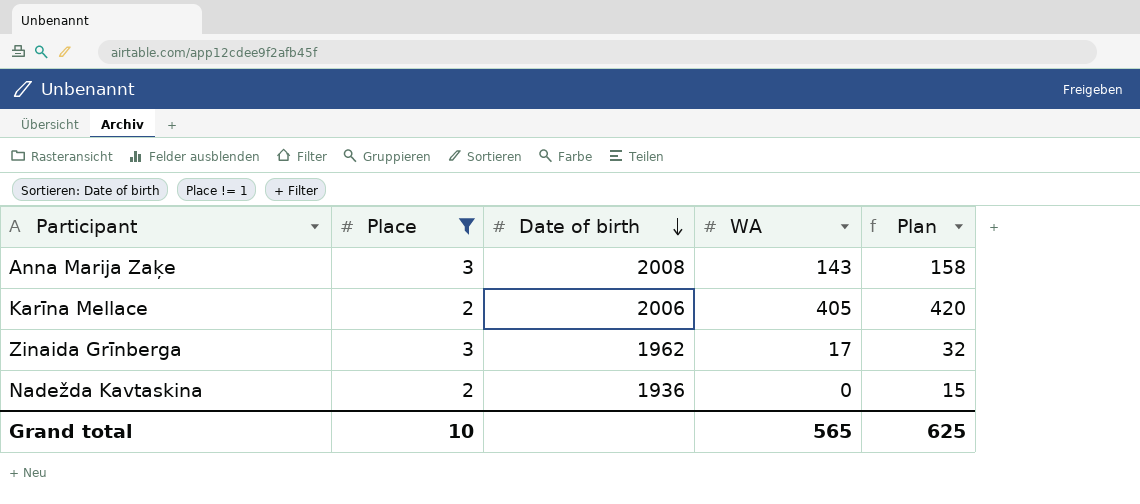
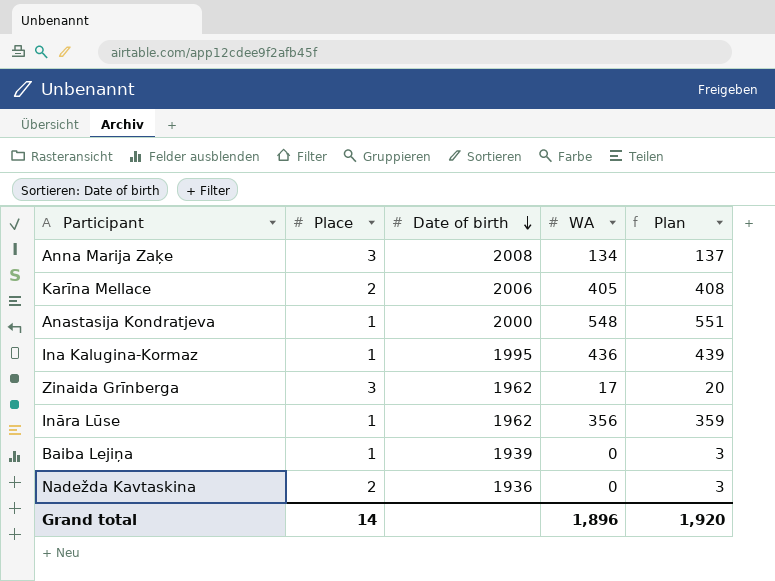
filter: Place != 1 -> none
column Plan | formula: [WA] + 15 -> [WA] + 3
Anna Marija Zaķe | WA: 143 -> 134
Grand total | Place: 10 -> 14
Grand total | WA: 565 -> 1,896
Grand total | Plan: 625 -> 1,920

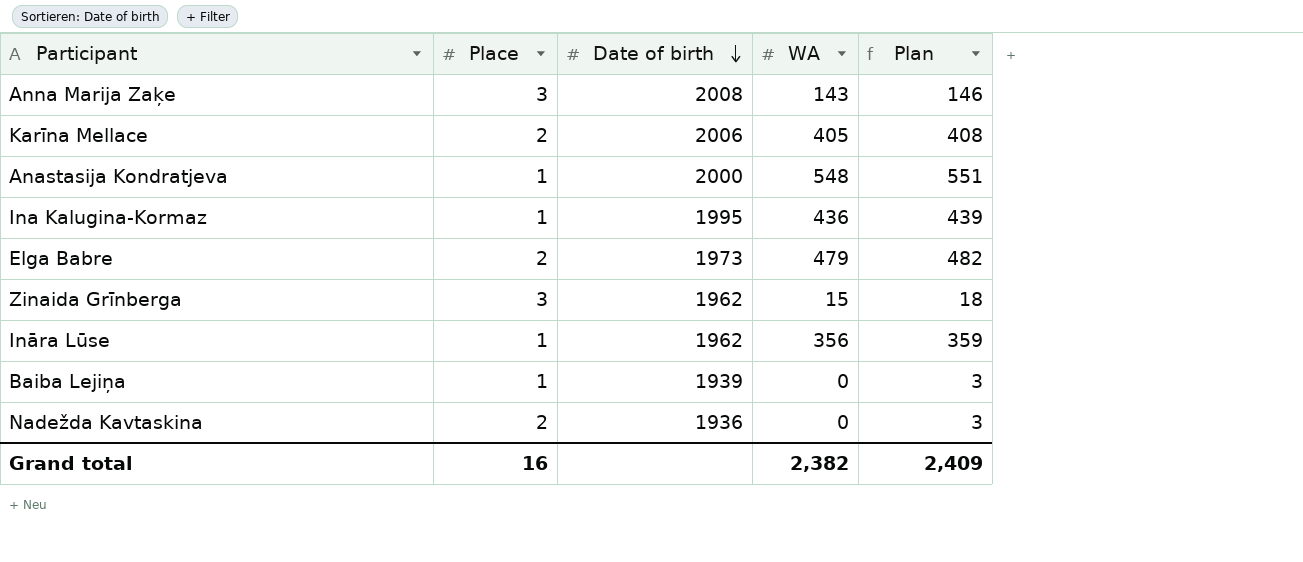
Anna Marija Zaķe | WA: 134 -> 143
Anna Marija Zaķe | Plan: 137 -> 146
row Elga Babre: none -> 2 | 1973 | 479 | 482
Zinaida Grīnberga | WA: 17 -> 15
Zinaida Grīnberga | Plan: 20 -> 18
Grand total | Place: 14 -> 16
Grand total | WA: 1,896 -> 2,382
Grand total | Plan: 1,920 -> 2,409

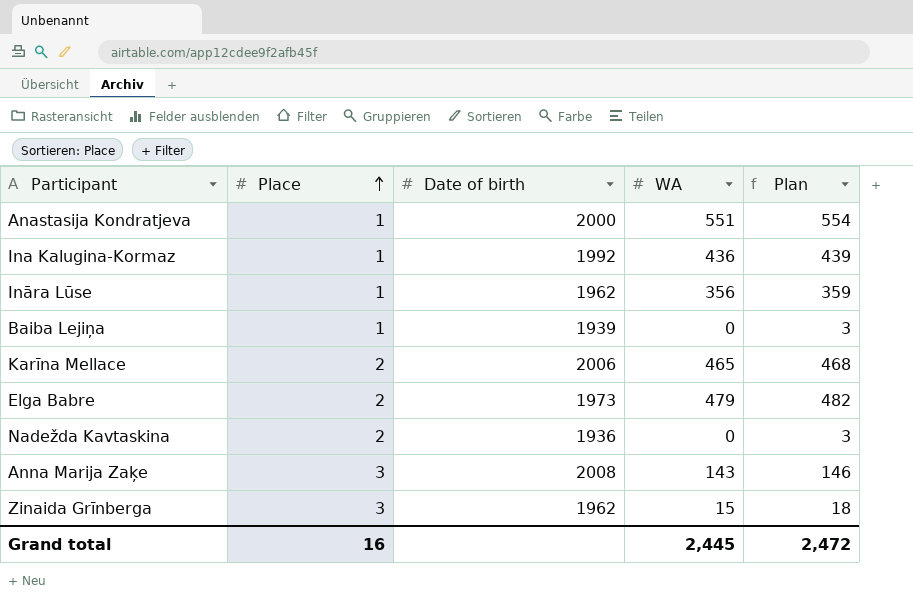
row order: Date of birth descending -> Place ascending
Anastasija Kondratjeva | WA: 548 -> 551
Anastasija Kondratjeva | Plan: 551 -> 554
Ina Kalugina-Kormaz | Date of birth: 1995 -> 1992
Karīna Mellace | WA: 405 -> 465
Karīna Mellace | Plan: 408 -> 468
Grand total | WA: 2,382 -> 2,445
Grand total | Plan: 2,409 -> 2,472

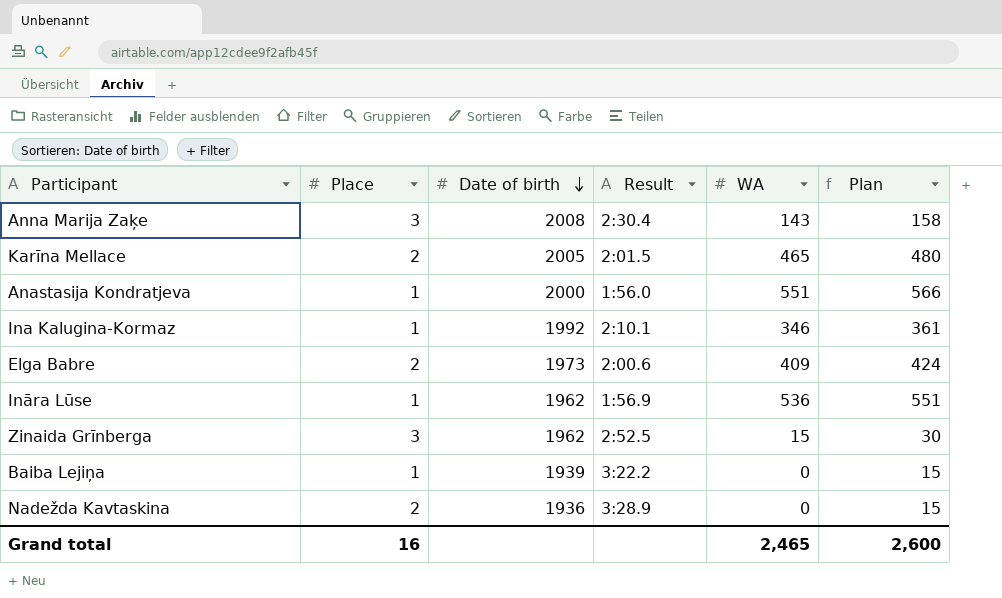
row order: Place ascending -> Date of birth descending
column Result | position: none -> 4
column Plan | formula: [WA] + 3 -> [WA] + 15
Karīna Mellace | Date of birth: 2006 -> 2005
Ina Kalugina-Kormaz | WA: 436 -> 346
Elga Babre | WA: 479 -> 409
Ināra Lūse | WA: 356 -> 536
Grand total | WA: 2,445 -> 2,465
Grand total | Plan: 2,472 -> 2,600

